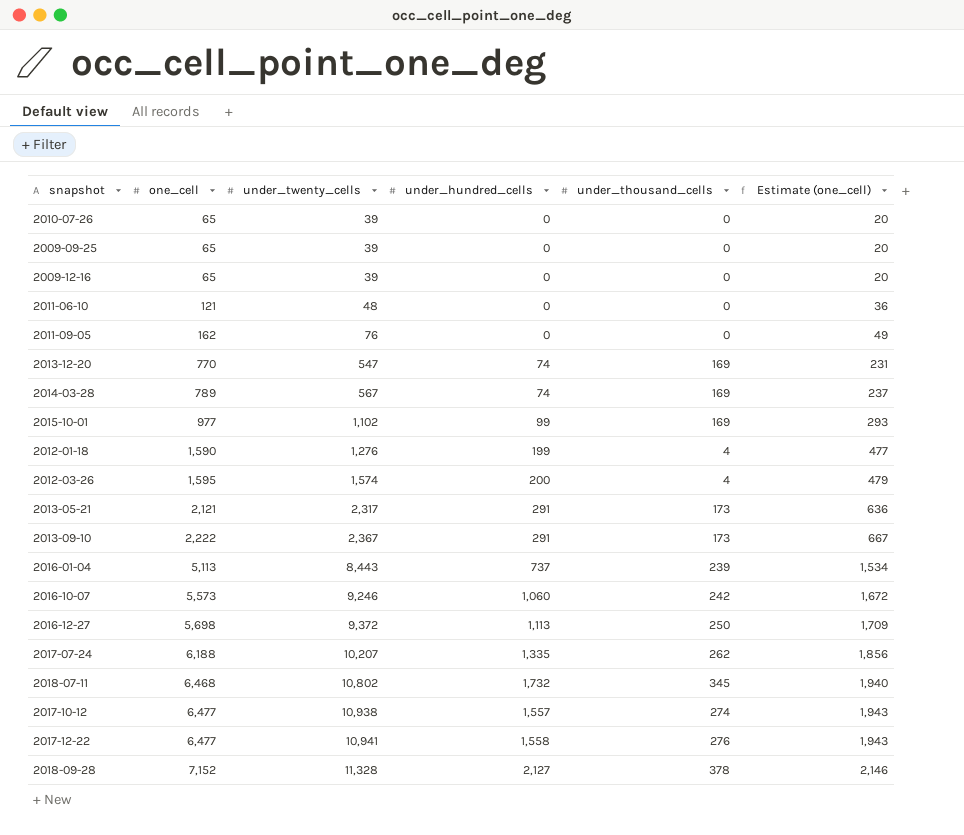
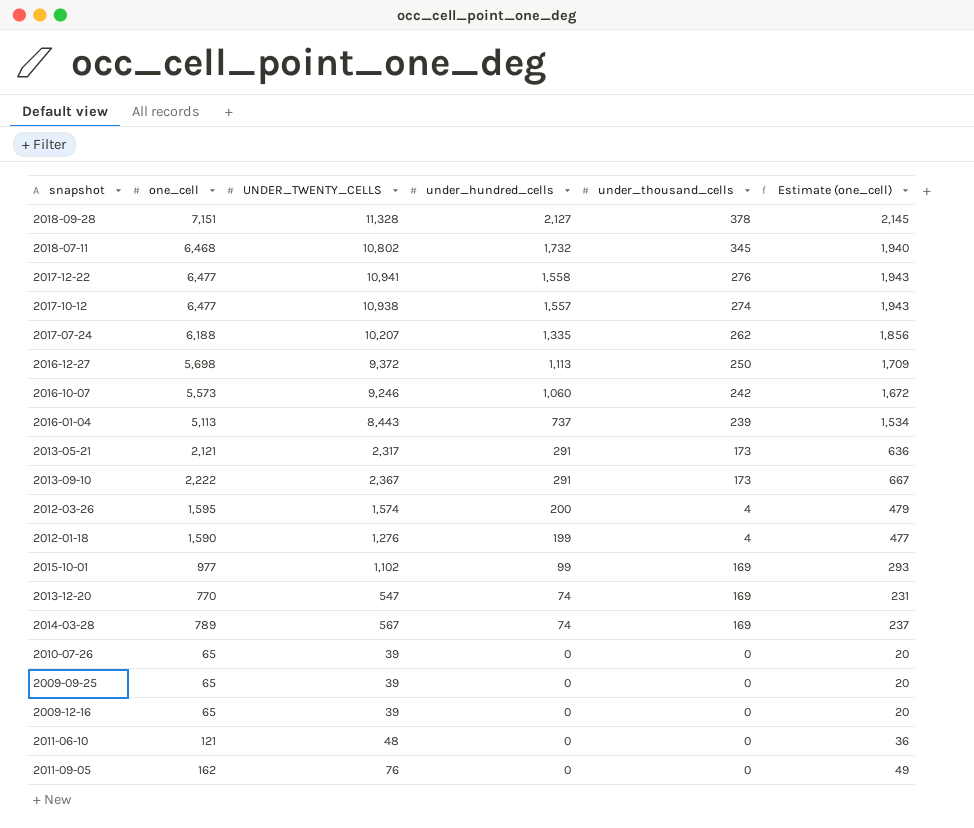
row order: one_cell ascending -> under_hundred_cells descending
column name: under_twenty_cells -> UNDER_TWENTY_CELLS
2018-09-28 | one_cell: 7,152 -> 7,151
2018-09-28 | Estimate (one_cell): 2,146 -> 2,145

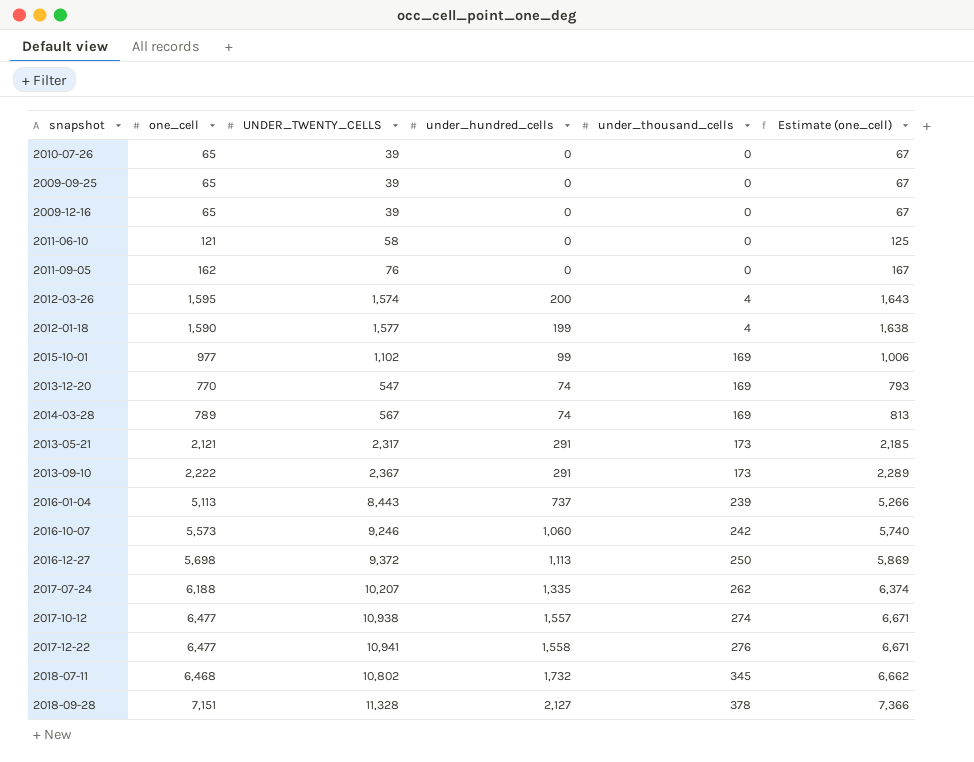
row order: under_hundred_cells descending -> under_thousand_cells ascending
column Estimate (one_cell) | formula: [one_cell] * 0.3 -> [one_cell] * 1.03
2011-06-10 | UNDER_TWENTY_CELLS: 48 -> 58
2012-01-18 | UNDER_TWENTY_CELLS: 1,276 -> 1,577

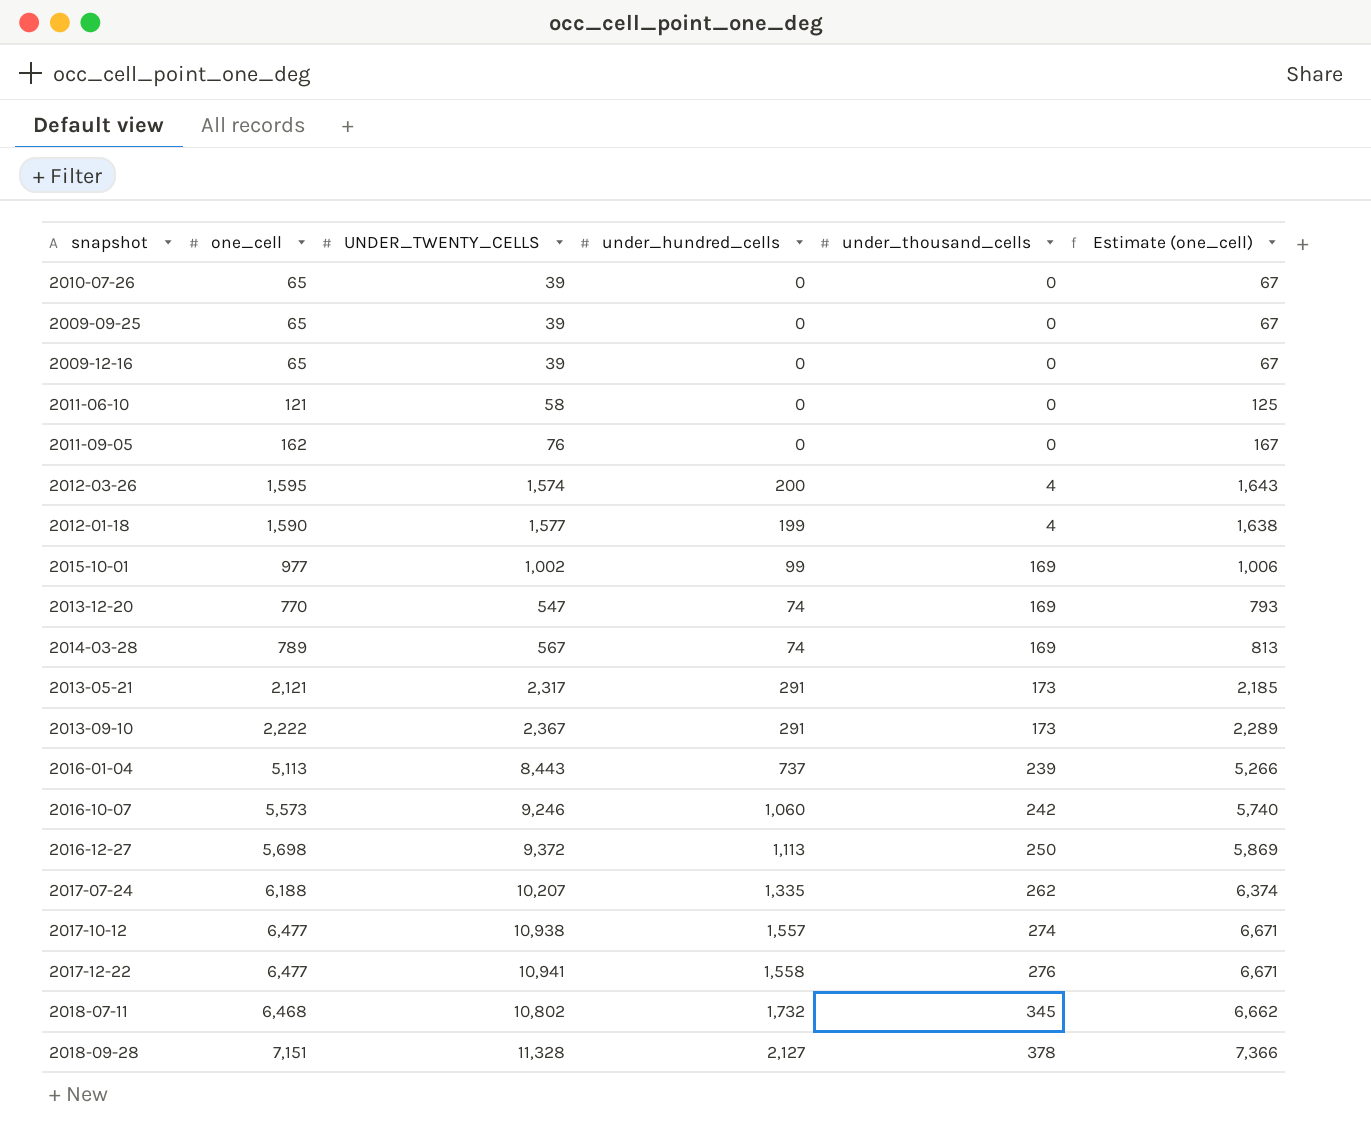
2015-10-01 | UNDER_TWENTY_CELLS: 1,102 -> 1,002

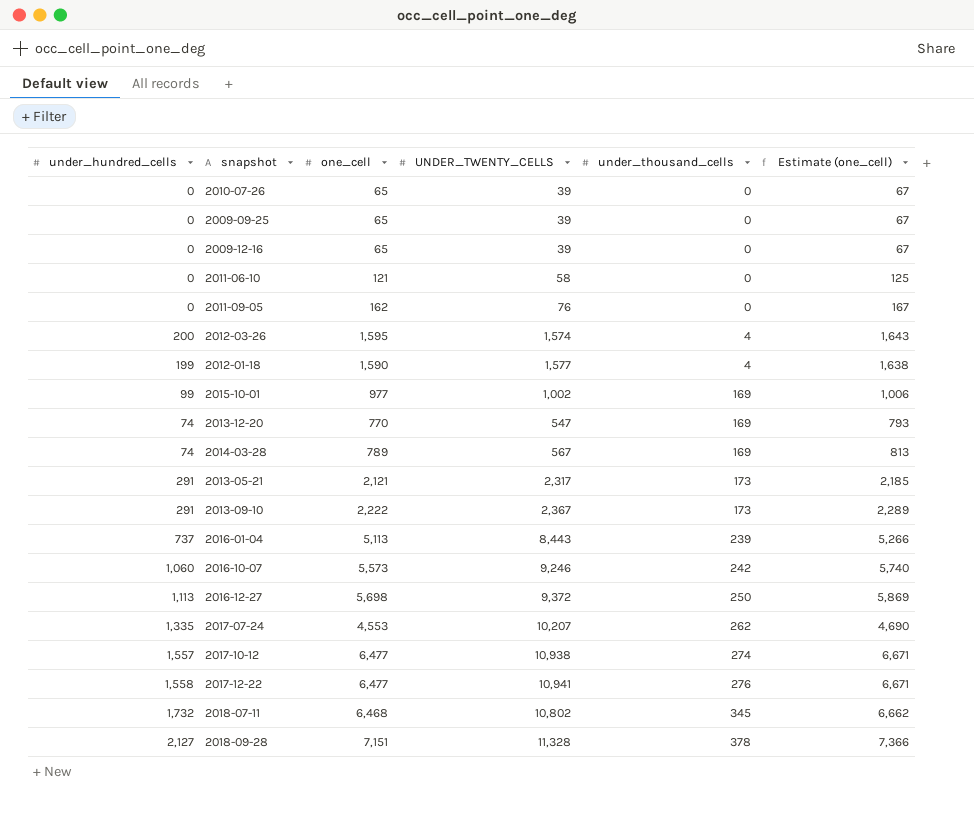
column under_hundred_cells | position: 4 -> 1
2017-07-24 | one_cell: 6,188 -> 4,553
2017-07-24 | Estimate (one_cell): 6,374 -> 4,690

